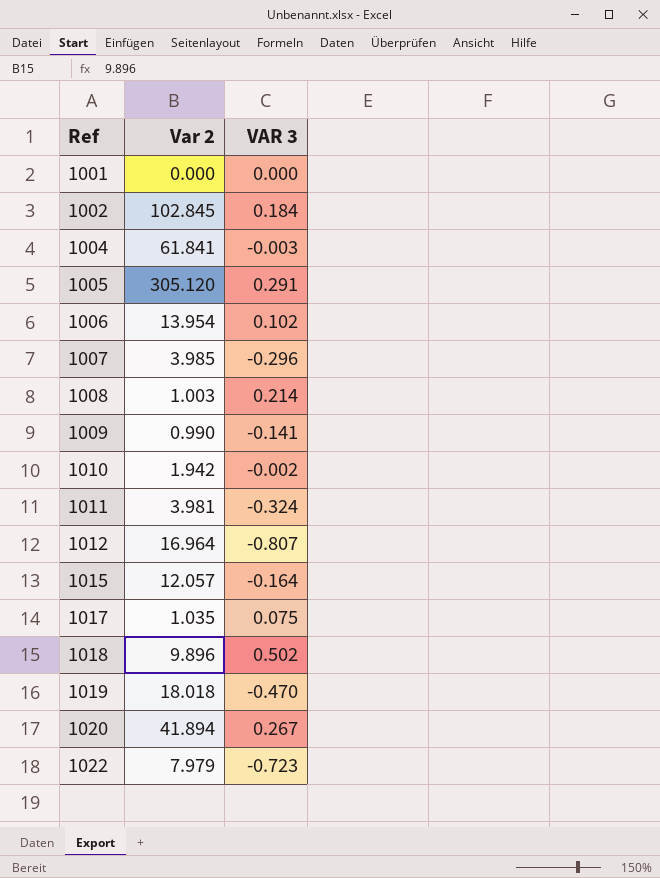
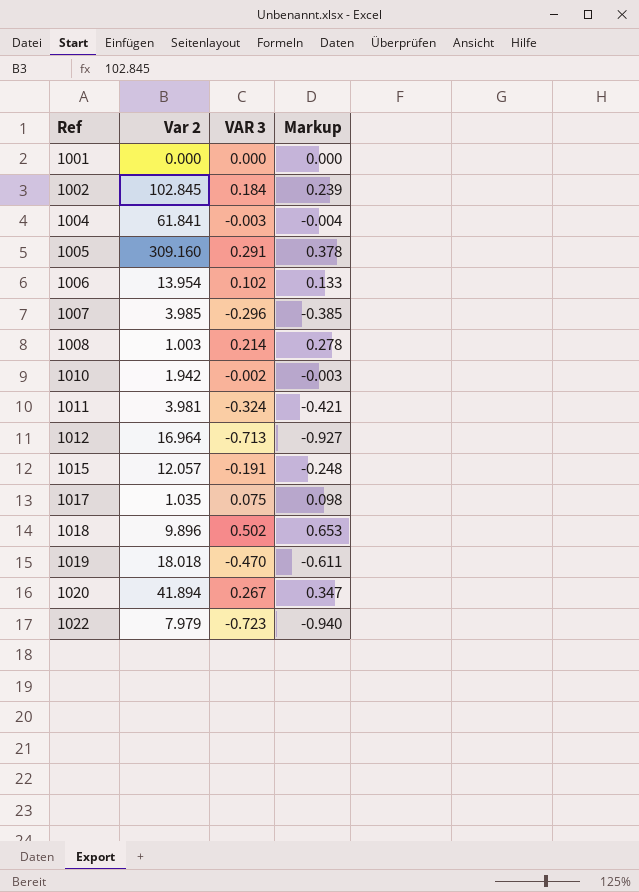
column Markup | formula: none -> [VAR 3] * 1.3
row 1009: 0.990 | -0.141 -> none
1005 | Var 2: 305.120 -> 309.160
1012 | VAR 3: -0.807 -> -0.713
1015 | VAR 3: -0.164 -> -0.191

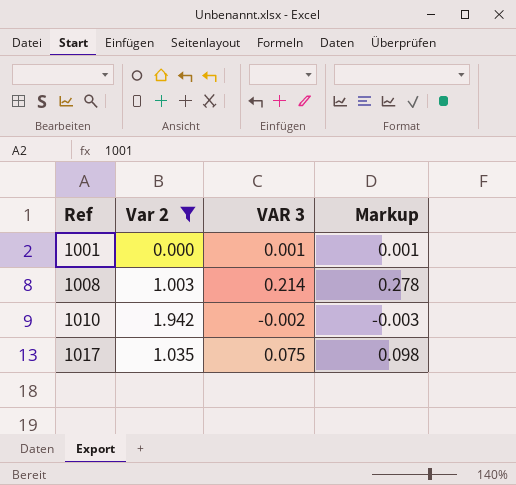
filter: none -> Var 2 <= 1.942
1001 | VAR 3: 0.000 -> 0.001
1001 | Markup: 0.000 -> 0.001

